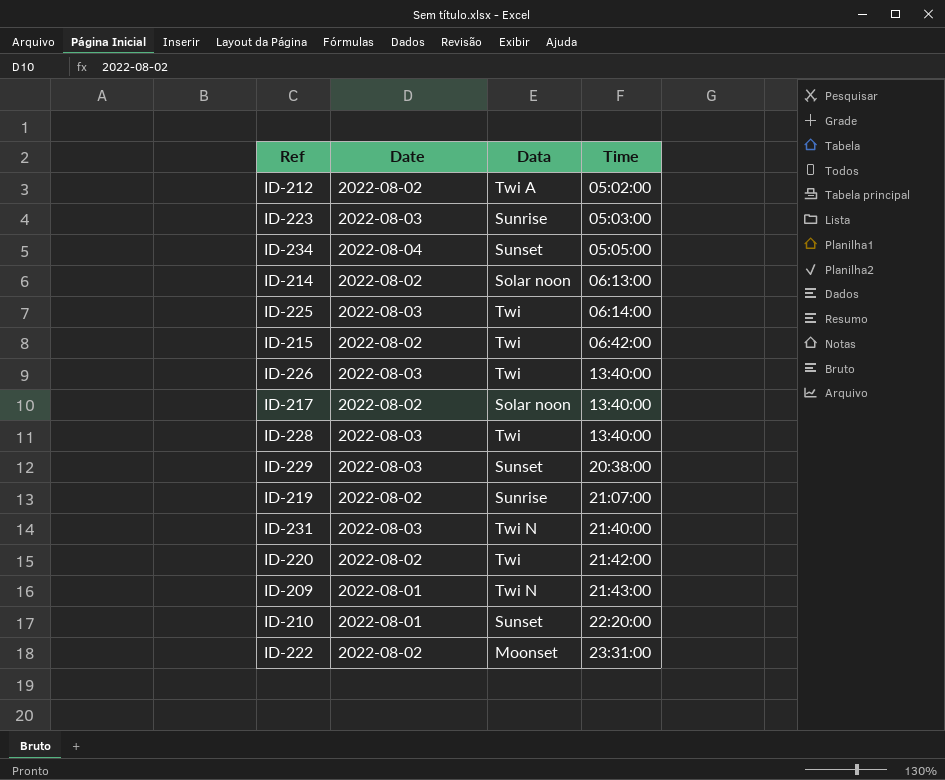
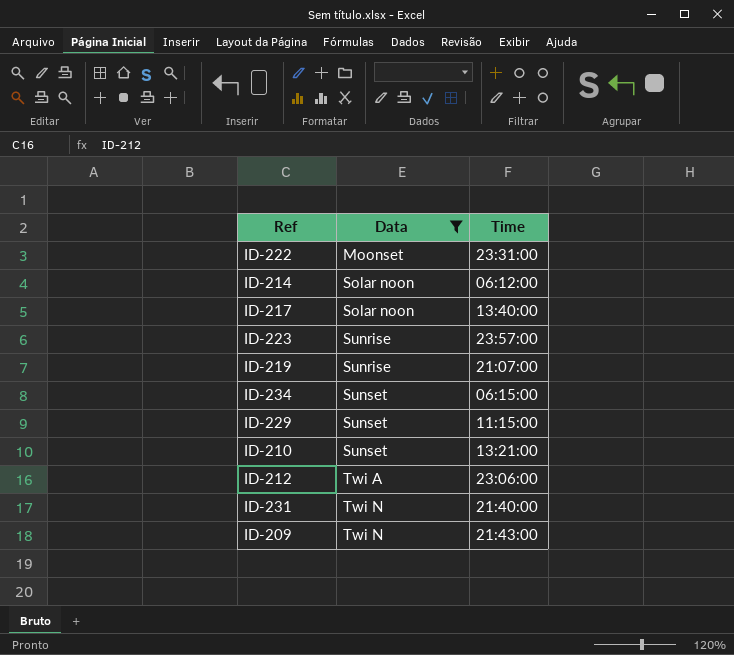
filter: none -> Data != Twi
row order: Time ascending -> Data ascending
column Date | position: 2 -> none
ID-214 | Time: 06:13:00 -> 06:12:00
ID-223 | Time: 05:03:00 -> 23:57:00
ID-234 | Time: 05:05:00 -> 06:15:00
ID-229 | Time: 20:38:00 -> 11:15:00
ID-210 | Time: 22:20:00 -> 13:21:00
ID-212 | Time: 05:02:00 -> 23:06:00

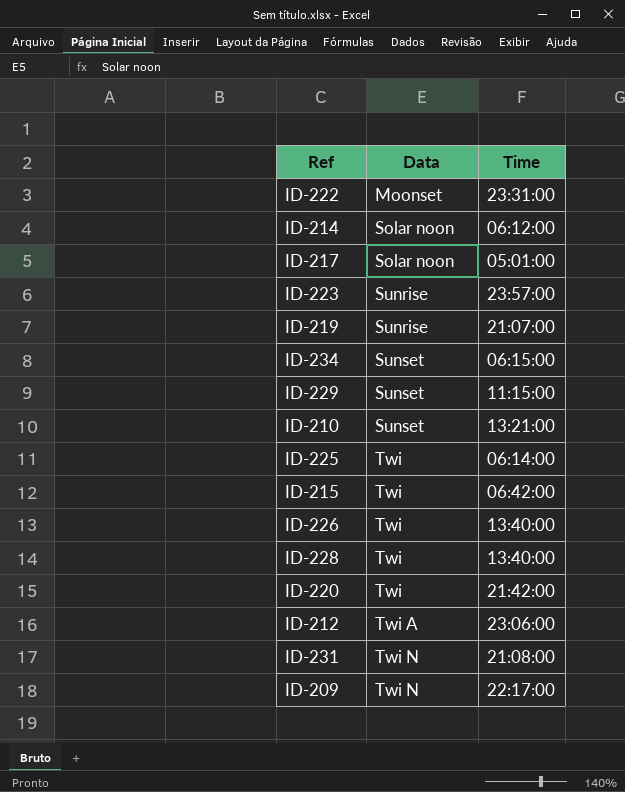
filter: Data != Twi -> none
ID-217 | Time: 13:40:00 -> 05:01:00
ID-231 | Time: 21:40:00 -> 21:08:00
ID-209 | Time: 21:43:00 -> 22:17:00

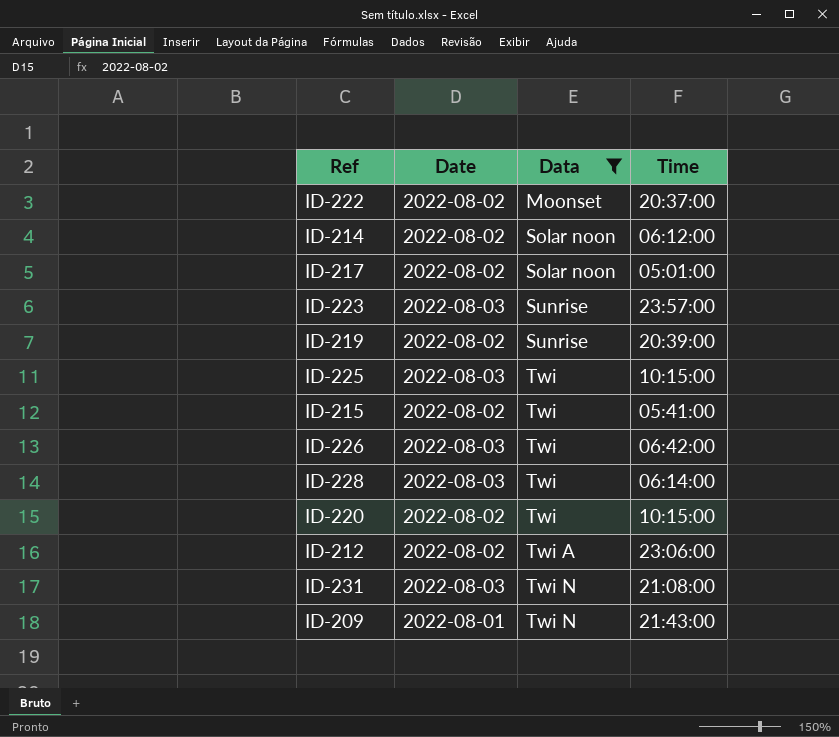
filter: none -> Data != Sunset
column Date | position: none -> 2
ID-222 | Time: 23:31:00 -> 20:37:00
ID-219 | Time: 21:07:00 -> 20:39:00
ID-225 | Time: 06:14:00 -> 10:15:00
ID-215 | Time: 06:42:00 -> 05:41:00
ID-226 | Time: 13:40:00 -> 06:42:00
ID-228 | Time: 13:40:00 -> 06:14:00
ID-220 | Time: 21:42:00 -> 10:15:00
ID-209 | Time: 22:17:00 -> 21:43:00

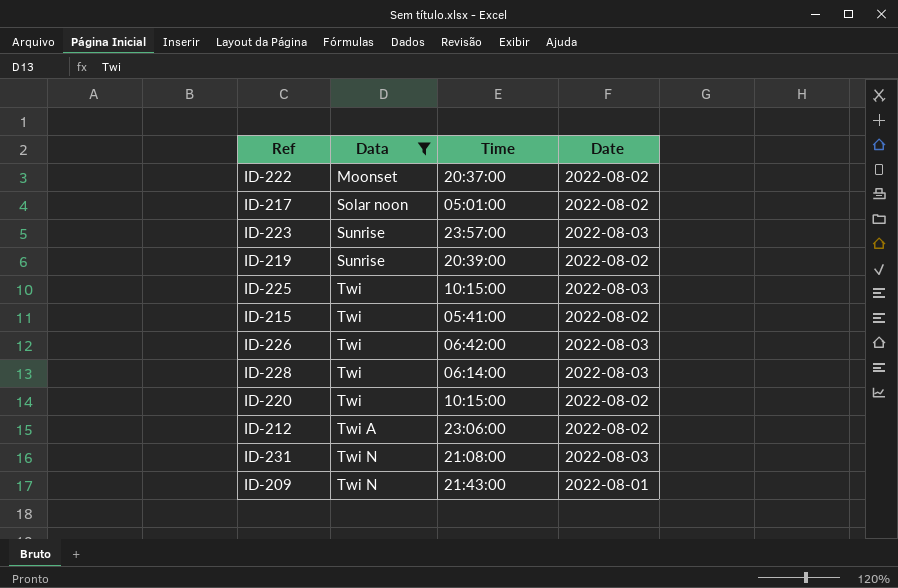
column Date | position: 2 -> 4
row ID-214: 2022-08-02 | Solar noon | 06:12:00 -> none

